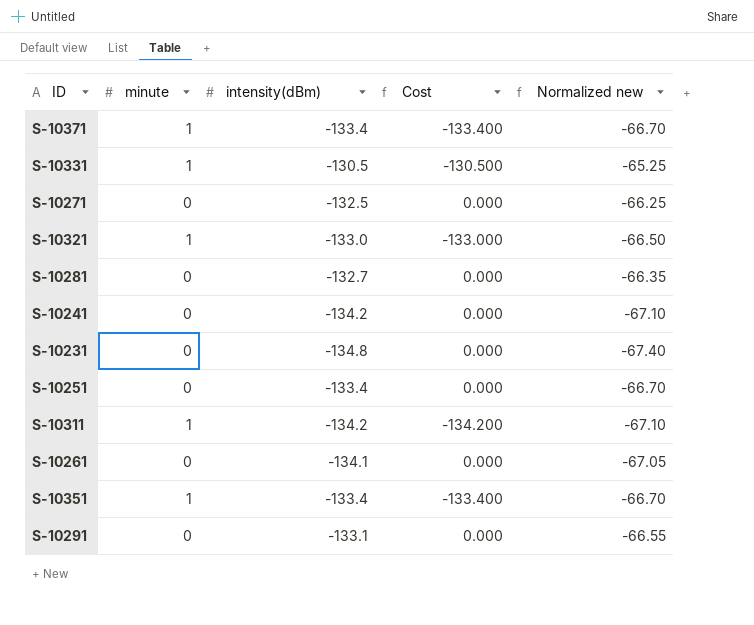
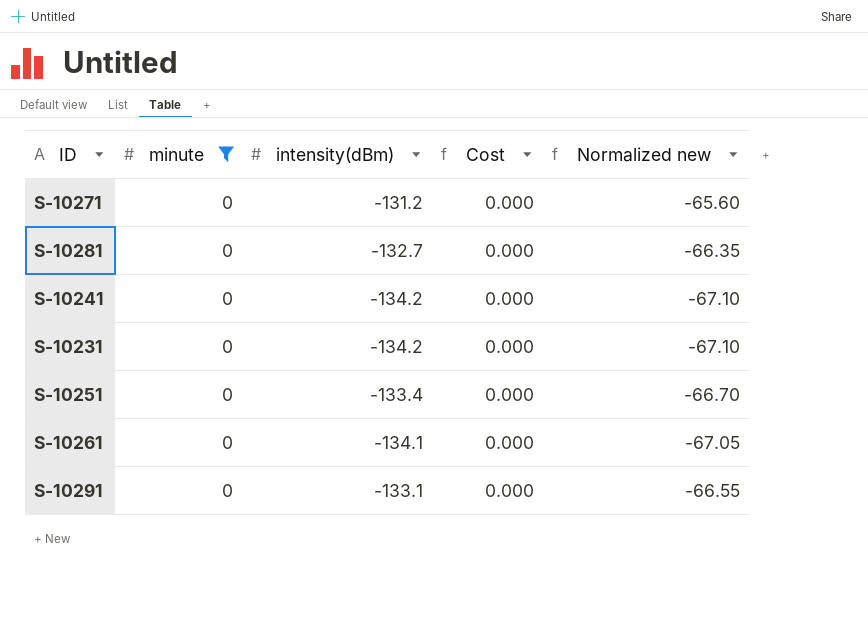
filter: none -> minute = 0
S-10271 | intensity(dBm): -132.5 -> -131.2
S-10271 | Normalized new: -66.25 -> -65.60
S-10231 | intensity(dBm): -134.8 -> -134.2
S-10231 | Normalized new: -67.40 -> -67.10

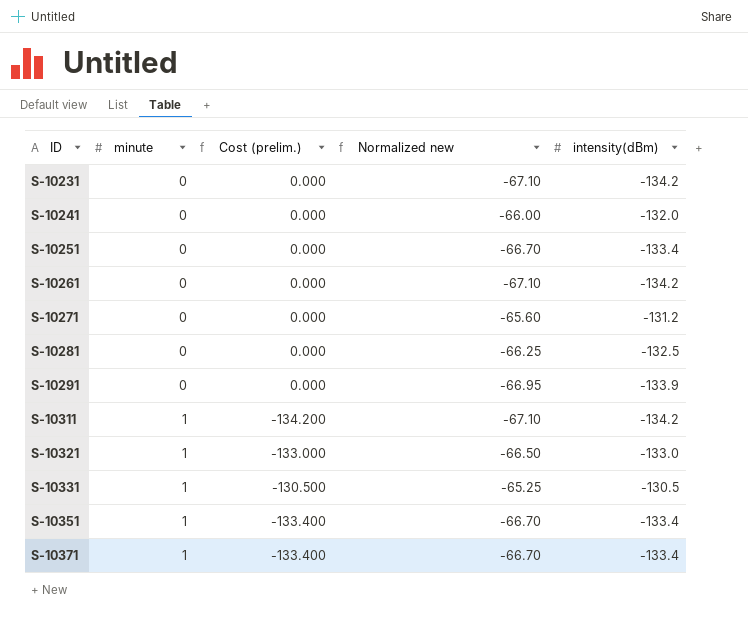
filter: minute = 0 -> none
row order: none -> ID ascending
column name: Cost -> Cost (prelim.)
column intensity(dBm) | position: 3 -> 5
S-10241 | Normalized new: -67.10 -> -66.00
S-10241 | intensity(dBm): -134.2 -> -132.0
S-10261 | Normalized new: -67.05 -> -67.10
S-10261 | intensity(dBm): -134.1 -> -134.2
S-10281 | Normalized new: -66.35 -> -66.25
S-10281 | intensity(dBm): -132.7 -> -132.5
S-10291 | Normalized new: -66.55 -> -66.95
S-10291 | intensity(dBm): -133.1 -> -133.9

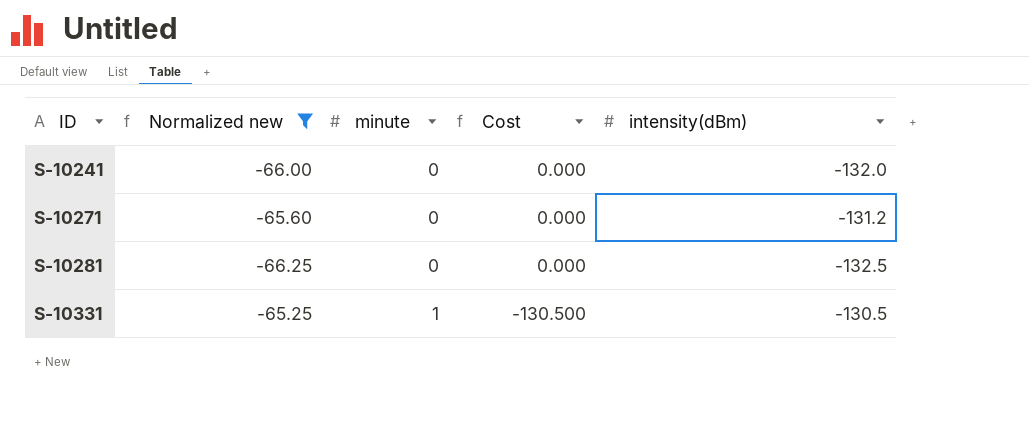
filter: none -> Normalized new >= -66.25
column Normalized new | position: 4 -> 2
column name: Cost (prelim.) -> Cost

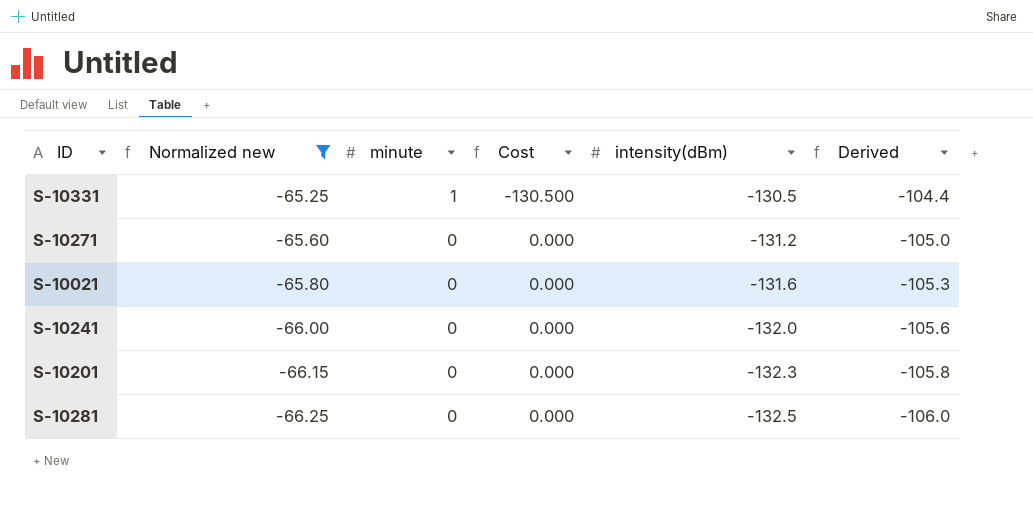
row order: ID ascending -> Normalized new descending
column Derived | formula: none -> [intensity(dBm)] * 0.8
row S-10021: none -> -65.80 | 0 | 0.000 | -131.6 | -105.3
row S-10201: none -> -66.15 | 0 | 0.000 | -132.3 | -105.8

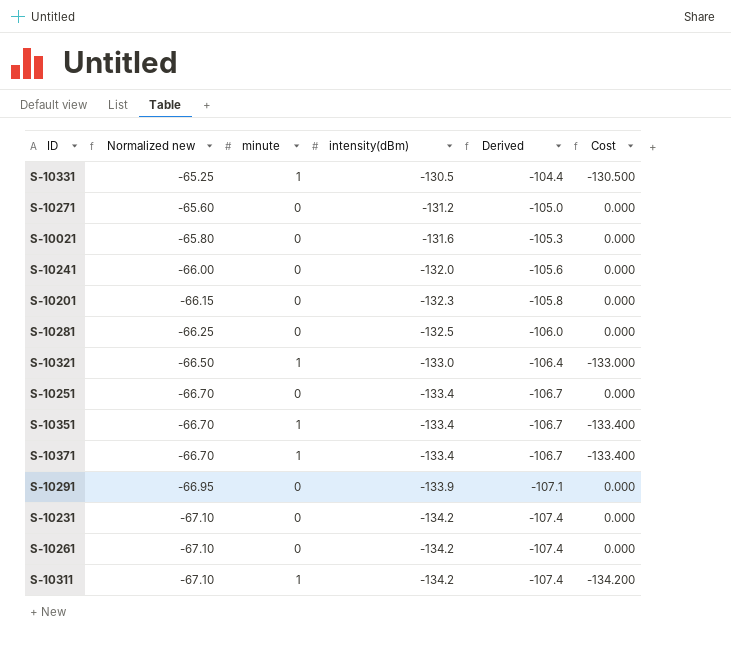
filter: Normalized new >= -66.25 -> none
column Cost | position: 4 -> 6

